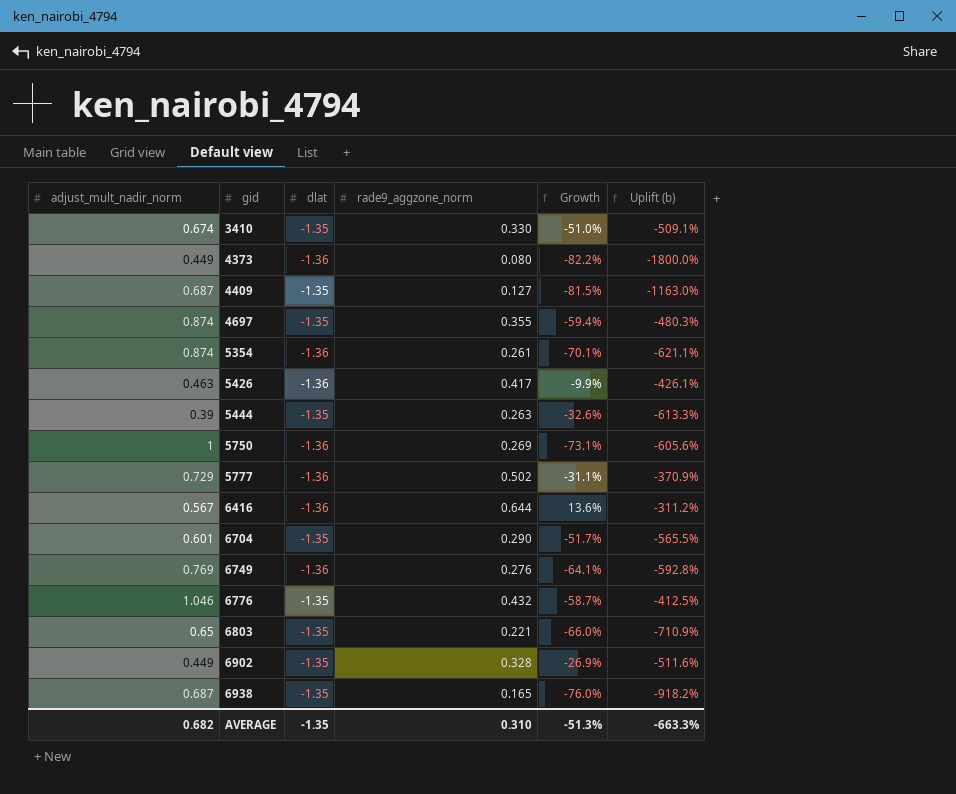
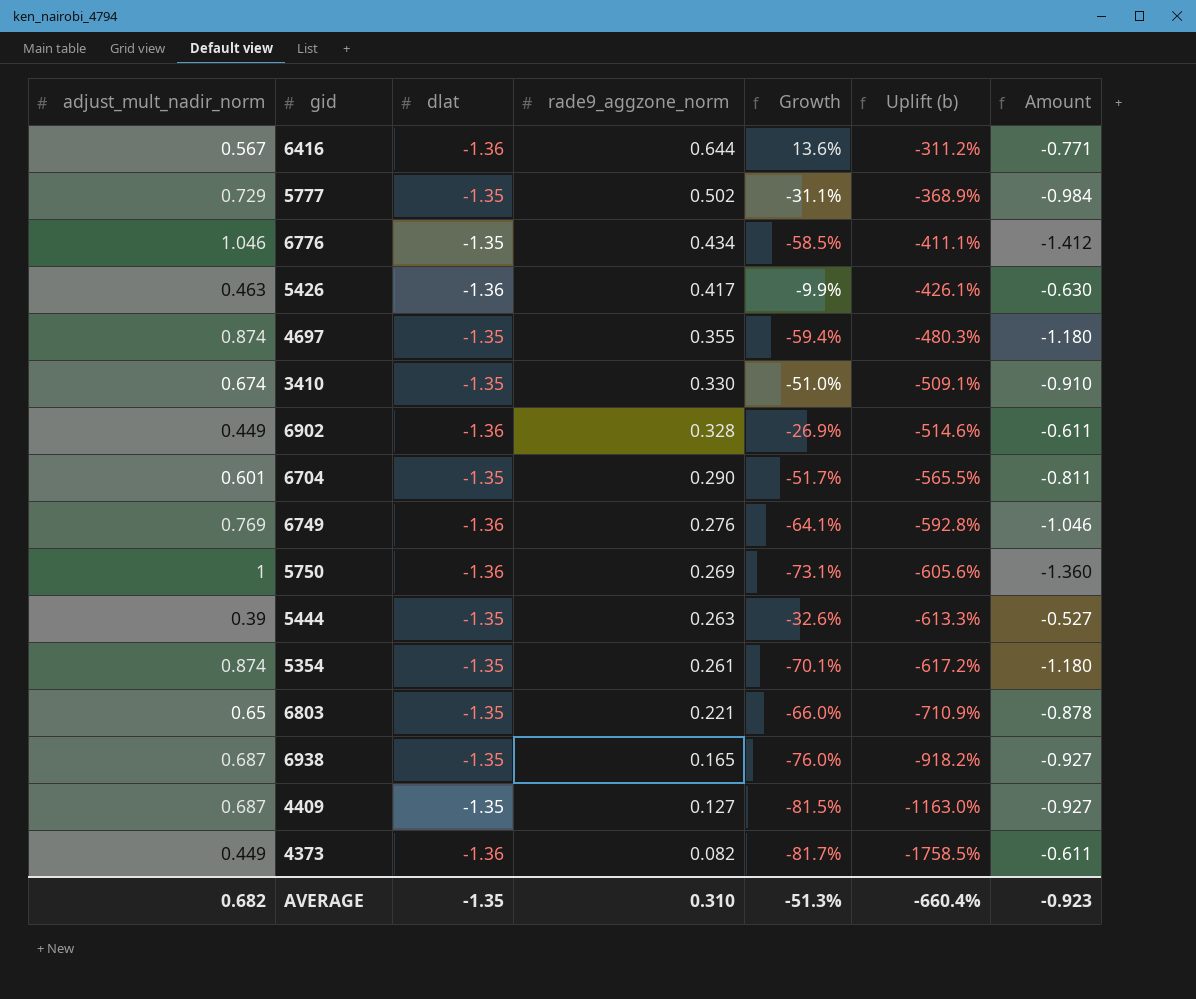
row order: gid ascending -> rade9_aggzone_norm descending
column Amount | formula: none -> [adjust_mult_nadir_norm] * [dlat]
5777 | dlat: -1.36 -> -1.35
5777 | Uplift (b): -370.9% -> -368.9%
6776 | rade9_aggzone_norm: 0.432 -> 0.434
6776 | Growth: -58.7% -> -58.5%
6776 | Uplift (b): -412.5% -> -411.1%
6902 | dlat: -1.35 -> -1.36
6902 | Uplift (b): -511.6% -> -514.6%
5354 | dlat: -1.36 -> -1.35
5354 | Uplift (b): -621.1% -> -617.2%
4373 | rade9_aggzone_norm: 0.080 -> 0.082
4373 | Growth: -82.2% -> -81.7%
4373 | Uplift (b): -1800.0% -> -1758.5%
AVERAGE | Uplift (b): -663.3% -> -660.4%

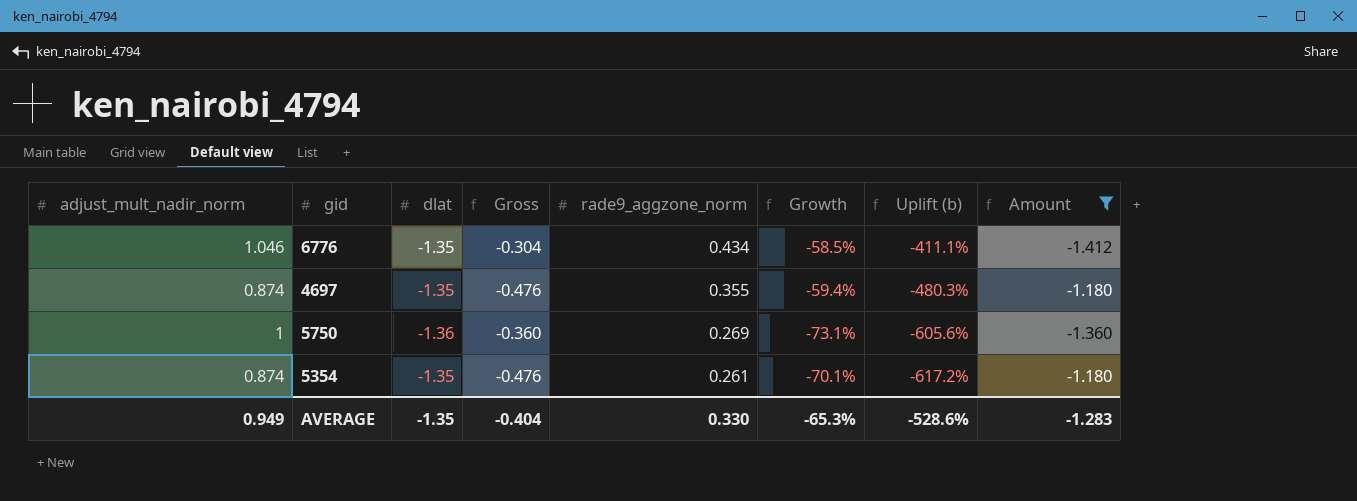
filter: none -> Amount <= -1.180
column Gross | formula: none -> [adjust_mult_nadir_norm] + [dlat]
AVERAGE | adjust_mult_nadir_norm: 0.682 -> 0.949
AVERAGE | rade9_aggzone_norm: 0.310 -> 0.330
AVERAGE | Growth: -51.3% -> -65.3%
AVERAGE | Uplift (b): -660.4% -> -528.6%
AVERAGE | Amount: -0.923 -> -1.283

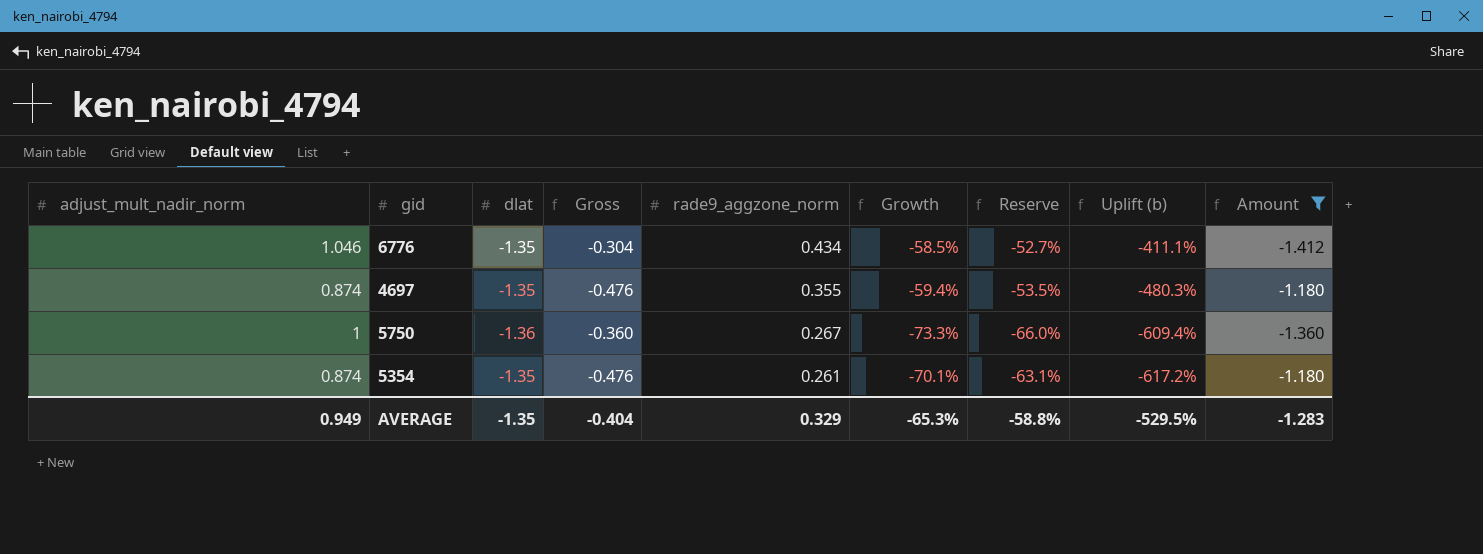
column Reserve | formula: none -> [Growth] * 0.9
5750 | rade9_aggzone_norm: 0.269 -> 0.267
5750 | Growth: -73.1% -> -73.3%
5750 | Uplift (b): -605.6% -> -609.4%
AVERAGE | rade9_aggzone_norm: 0.330 -> 0.329
AVERAGE | Uplift (b): -528.6% -> -529.5%

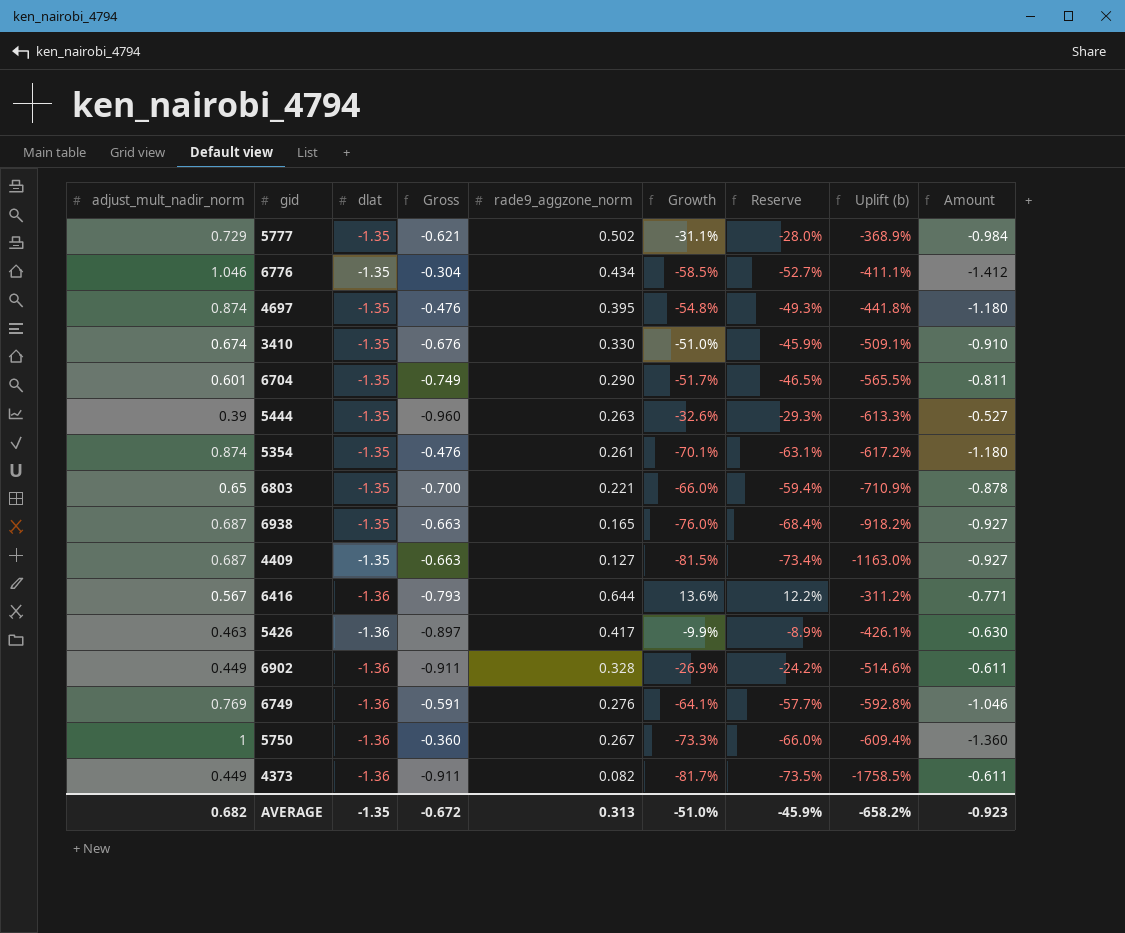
filter: Amount <= -1.180 -> none
row order: rade9_aggzone_norm descending -> dlat descending
4697 | rade9_aggzone_norm: 0.355 -> 0.395
4697 | Growth: -59.4% -> -54.8%
4697 | Reserve: -53.5% -> -49.3%
4697 | Uplift (b): -480.3% -> -441.8%
AVERAGE | adjust_mult_nadir_norm: 0.949 -> 0.682
AVERAGE | Gross: -0.404 -> -0.672
AVERAGE | rade9_aggzone_norm: 0.329 -> 0.313
AVERAGE | Growth: -65.3% -> -51.0%
AVERAGE | Reserve: -58.8% -> -45.9%
AVERAGE | Uplift (b): -529.5% -> -658.2%
AVERAGE | Amount: -1.283 -> -0.923

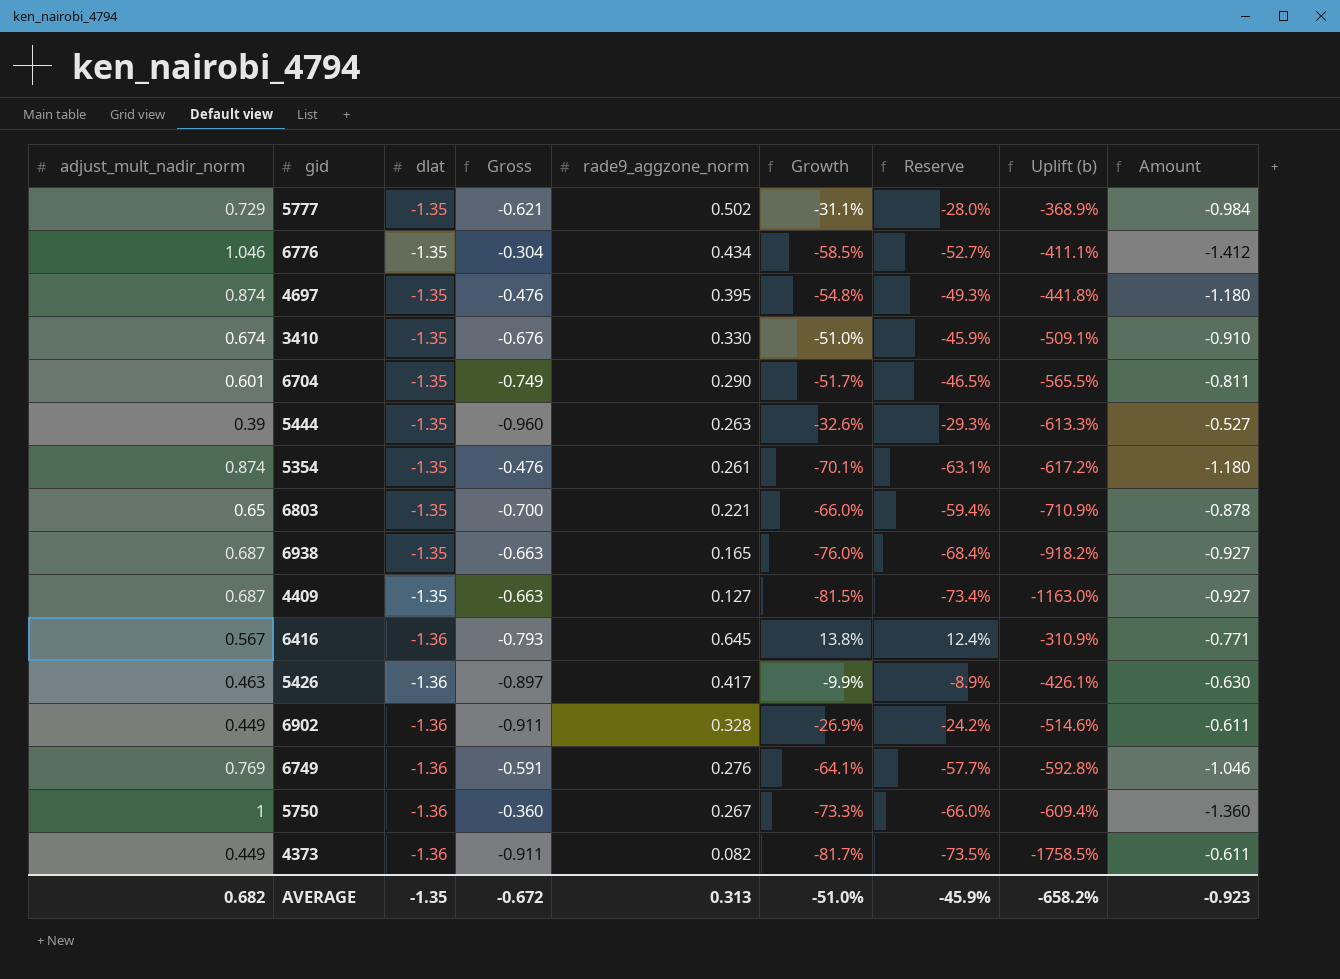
6416 | rade9_aggzone_norm: 0.644 -> 0.645
6416 | Growth: 13.6% -> 13.8%
6416 | Reserve: 12.2% -> 12.4%
6416 | Uplift (b): -311.2% -> -310.9%

